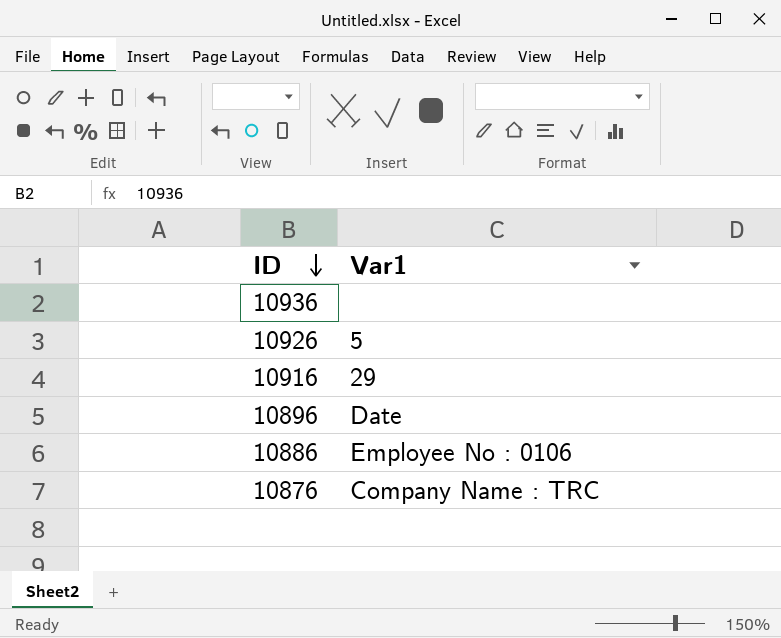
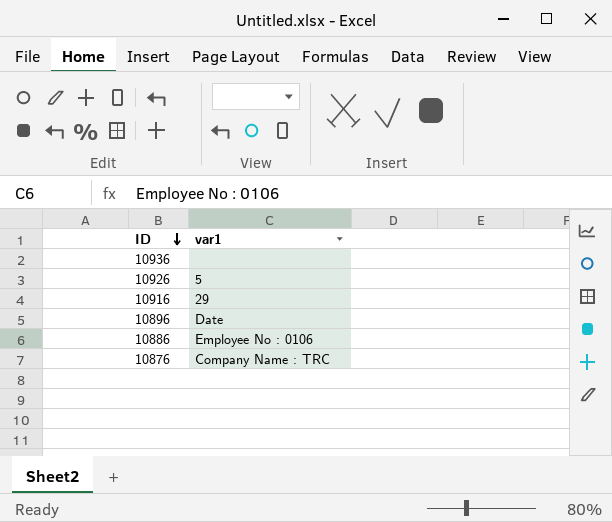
column name: Var1 -> var1

